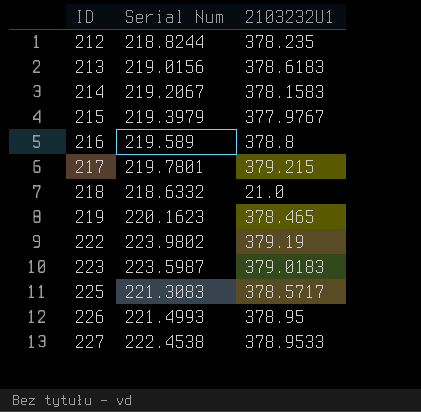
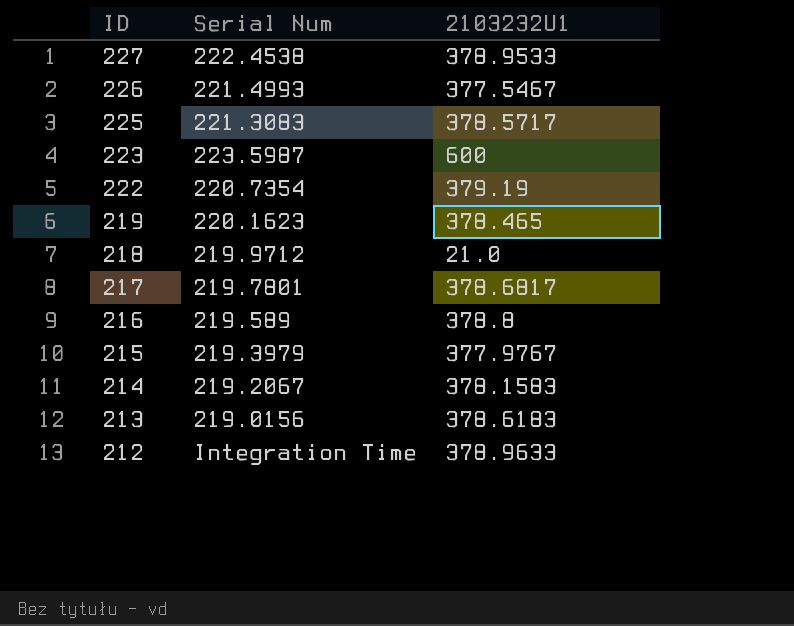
row order: ID ascending -> ID descending
226 | 2103232U1: 378.95 -> 377.5467
223 | 2103232U1: 379.0183 -> 600
222 | Serial Num: 223.9802 -> 220.7354
218 | Serial Num: 218.6332 -> 219.9712
217 | 2103232U1: 379.215 -> 378.6817
212 | Serial Num: 218.8244 -> Integration Time
212 | 2103232U1: 378.235 -> 378.9633

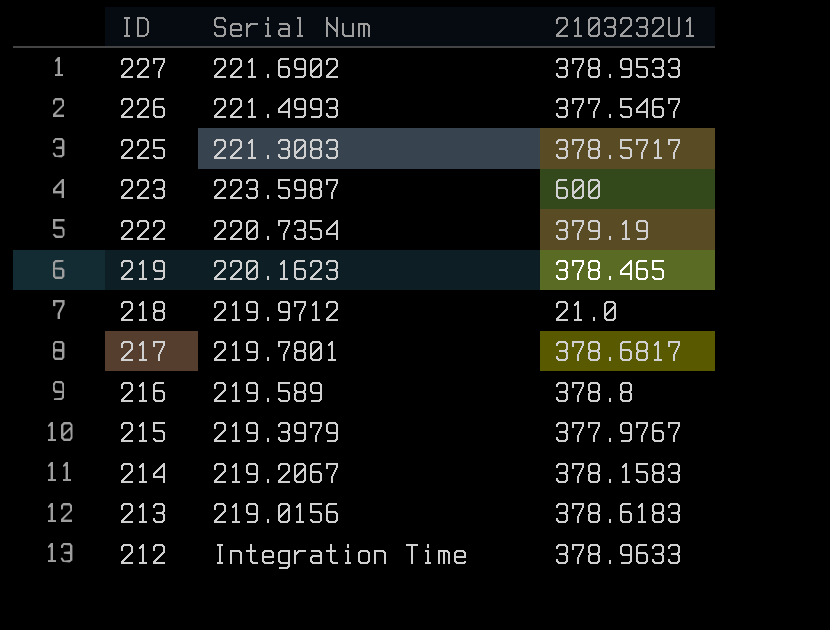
227 | Serial Num: 222.4538 -> 221.6902

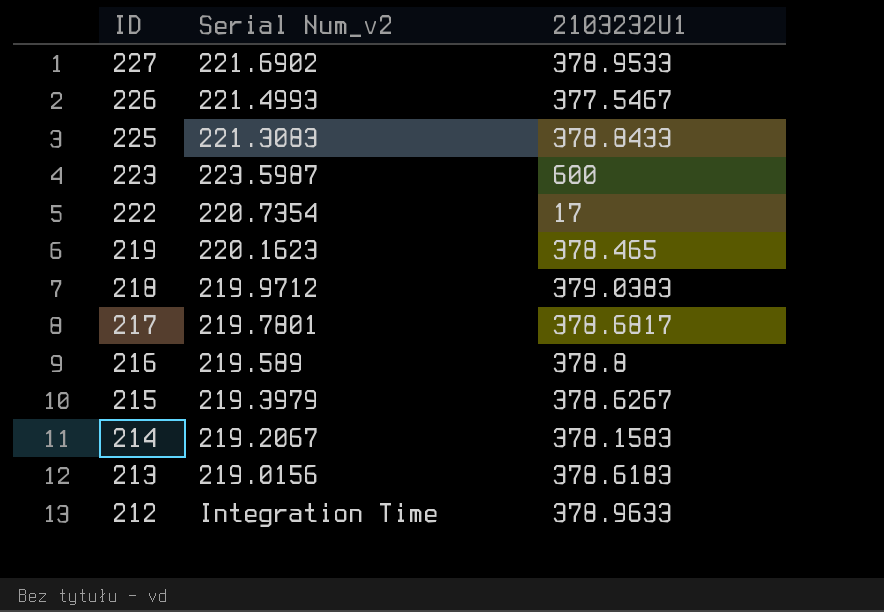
column name: Serial Num -> Serial Num_v2
225 | 2103232U1: 378.5717 -> 378.8433
222 | 2103232U1: 379.19 -> 17
218 | 2103232U1: 21.0 -> 379.0383
215 | 2103232U1: 377.9767 -> 378.6267

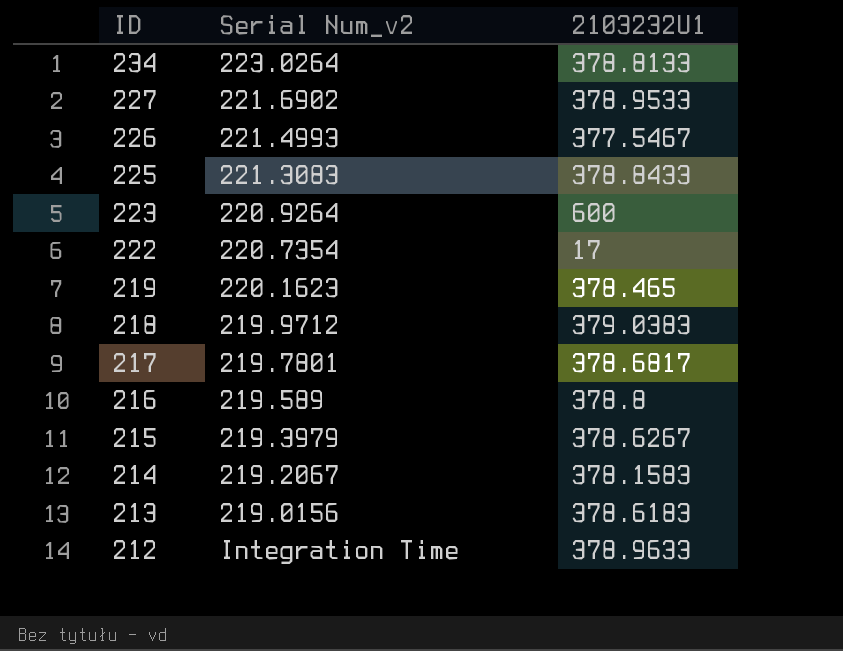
row 234: none -> 223.0264 | 378.8133
223 | Serial Num_v2: 223.5987 -> 220.9264

